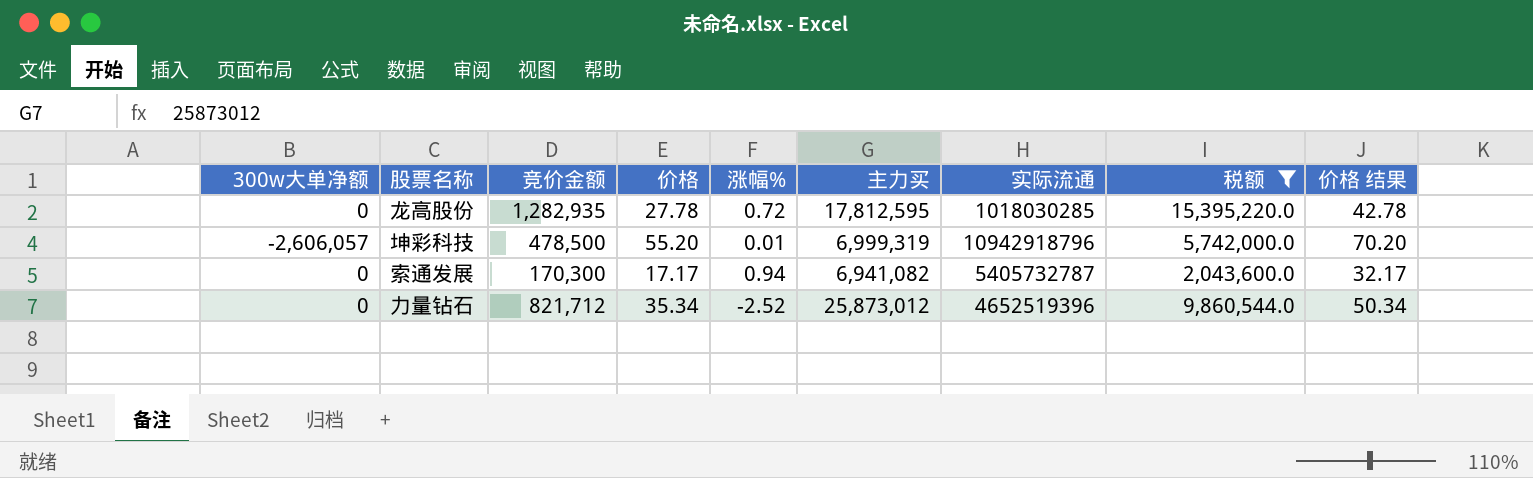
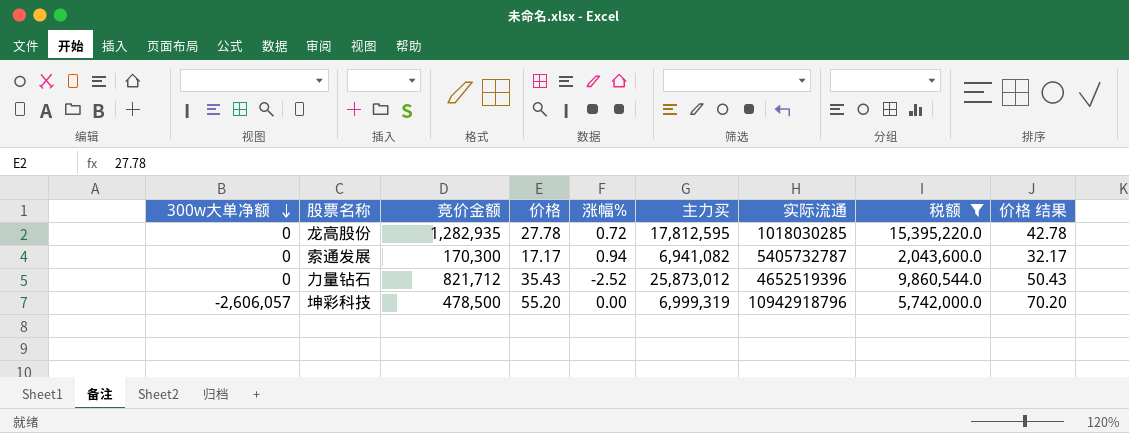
row order: none -> 300w大单净额 descending
力量钻石 | 价格: 35.34 -> 35.43
力量钻石 | 价格 结果: 50.34 -> 50.43
坤彩科技 | 涨幅%: 0.01 -> 0.00

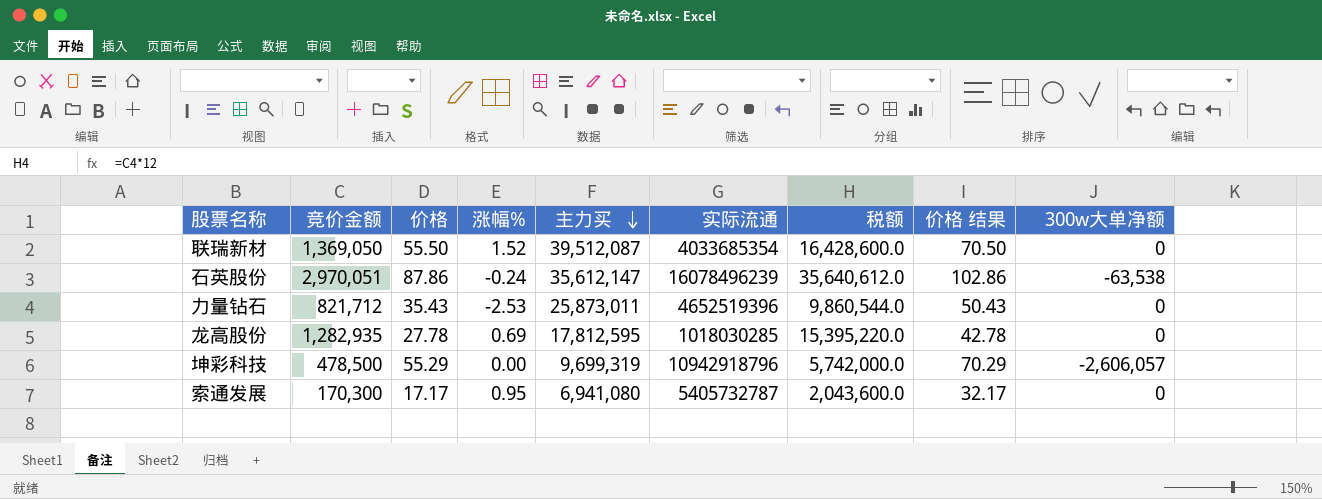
filter: 税额 <= 15,395,220.0 -> none
row order: 300w大单净额 descending -> 主力买 descending
column 300w大单净额 | position: 1 -> 9
力量钻石 | 涨幅%: -2.52 -> -2.53
力量钻石 | 主力买: 25,873,012 -> 25,873,011
龙高股份 | 涨幅%: 0.72 -> 0.69
坤彩科技 | 价格: 55.20 -> 55.29
坤彩科技 | 主力买: 6,999,319 -> 9,699,319
坤彩科技 | 价格 结果: 70.20 -> 70.29
索通发展 | 涨幅%: 0.94 -> 0.95
索通发展 | 主力买: 6,941,082 -> 6,941,080

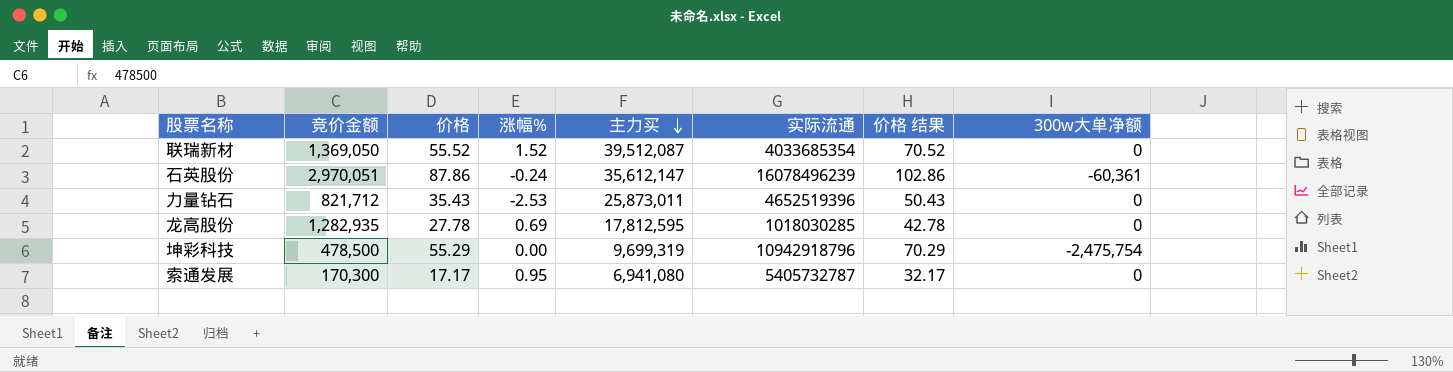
column 税额 | formula: [竞价金额] * 12 -> none
联瑞新材 | 价格: 55.50 -> 55.52
联瑞新材 | 价格 结果: 70.50 -> 70.52
石英股份 | 300w大单净额: -63,538 -> -60,361
坤彩科技 | 300w大单净额: -2,606,057 -> -2,475,754

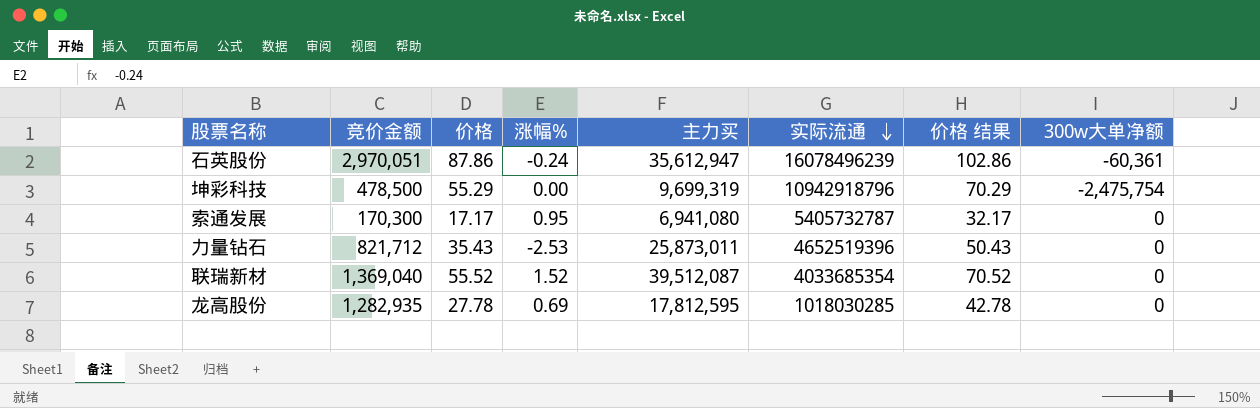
row order: 主力买 descending -> 实际流通 descending
石英股份 | 主力买: 35,612,147 -> 35,612,947
联瑞新材 | 竞价金额: 1,369,050 -> 1,369,040

